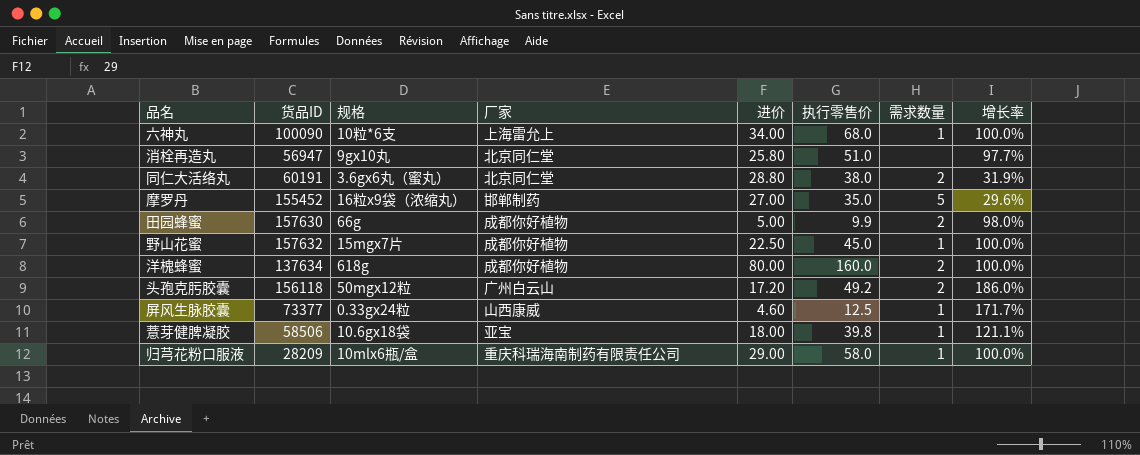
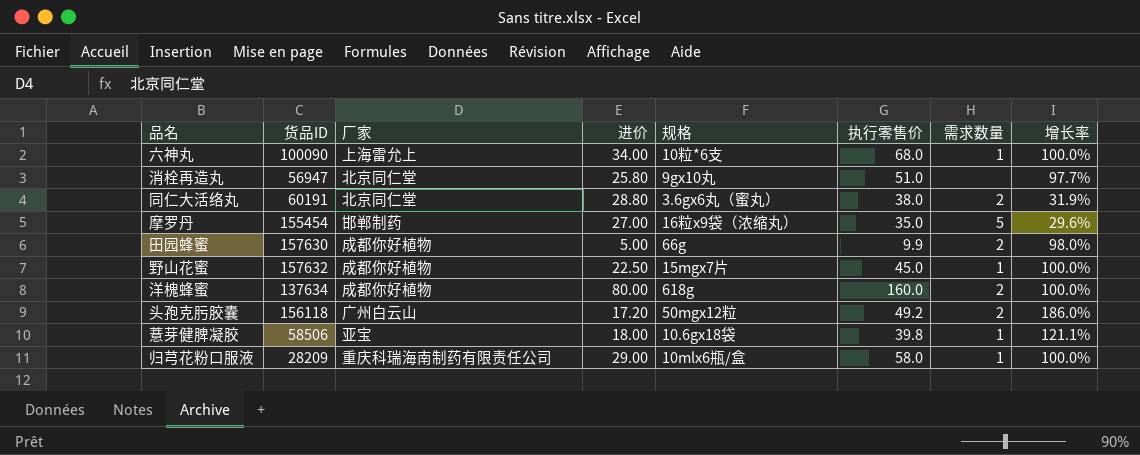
column 规格 | position: 3 -> 5
row 屏风生脉胶囊: 73377 | 0.33gx24粒 | 山西康威 | 4.60 | 12.5 | 1 | 171.7% -> none
摩罗丹 | 货品ID: 155452 -> 155454

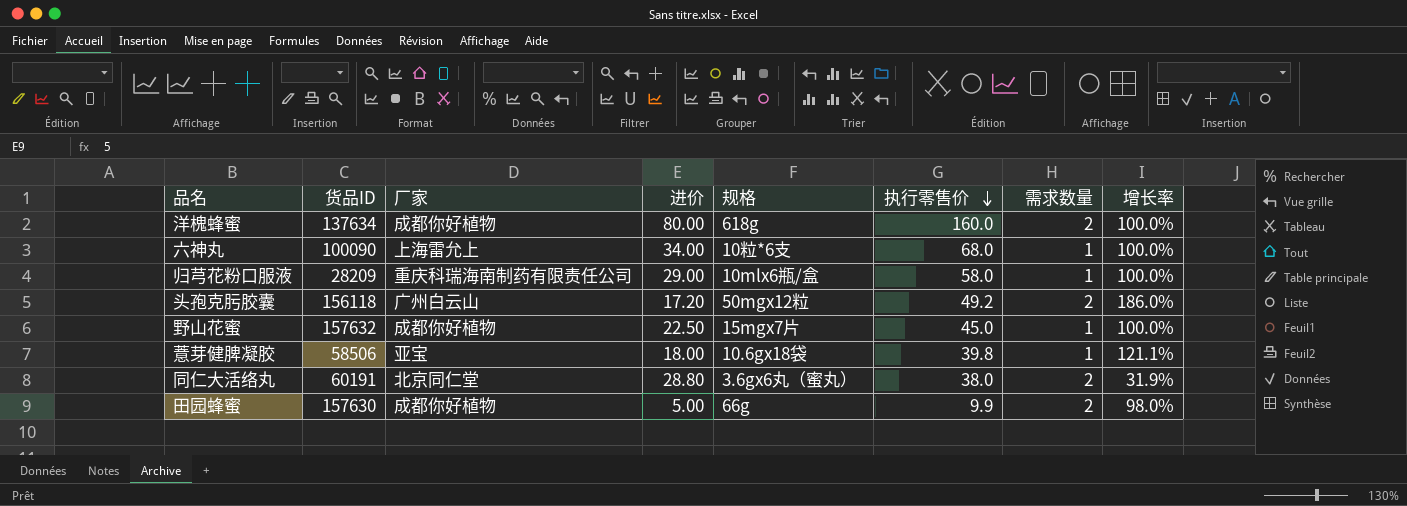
row order: none -> 执行零售价 descending
row 消栓再造丸: 56947 | 北京同仁堂 | 25.80 | 9gx10丸 | 51.0 | none | 97.7% -> none
row 摩罗丹: 155454 | 邯郸制药 | 27.00 | 16粒x9袋（浓缩丸） | 35.0 | 5 | 29.6% -> none

